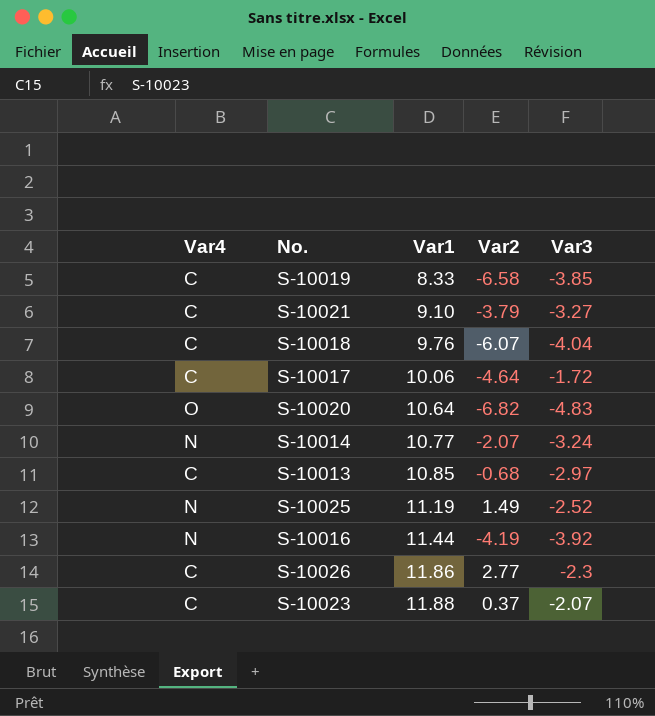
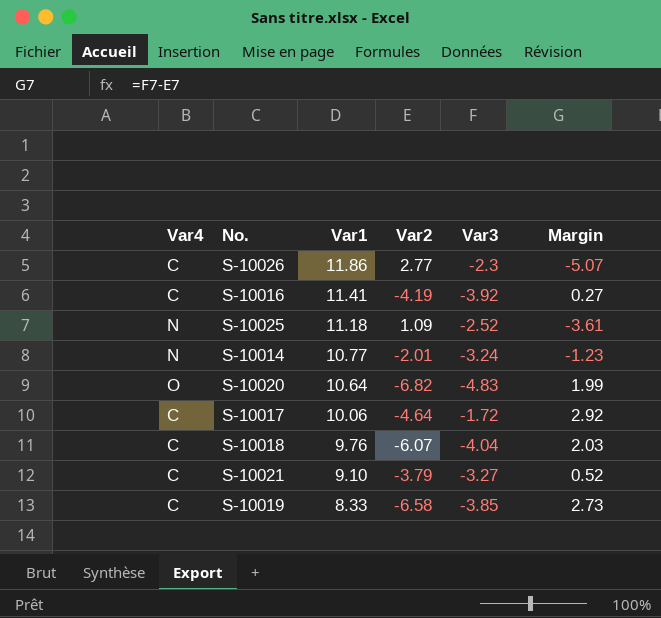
row order: Var1 ascending -> Var1 descending
column Margin | formula: none -> [Var3] - [Var2]
row S-10013: C | 10.85 | -0.68 | -2.97 -> none
row S-10023: C | 11.88 | 0.37 | -2.07 -> none
S-10016 | Var4: N -> C
S-10016 | Var1: 11.44 -> 11.41
S-10025 | Var1: 11.19 -> 11.18
S-10025 | Var2: 1.49 -> 1.09
S-10014 | Var2: -2.07 -> -2.01

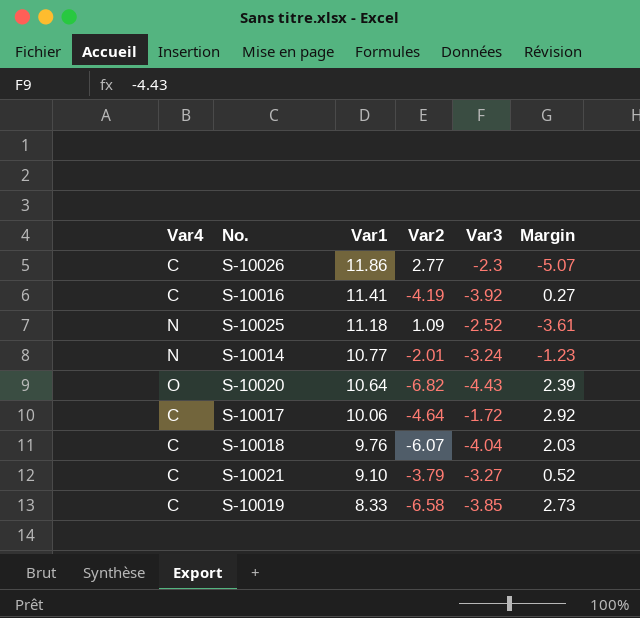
S-10020 | Var3: -4.83 -> -4.43
S-10020 | Margin: 1.99 -> 2.39

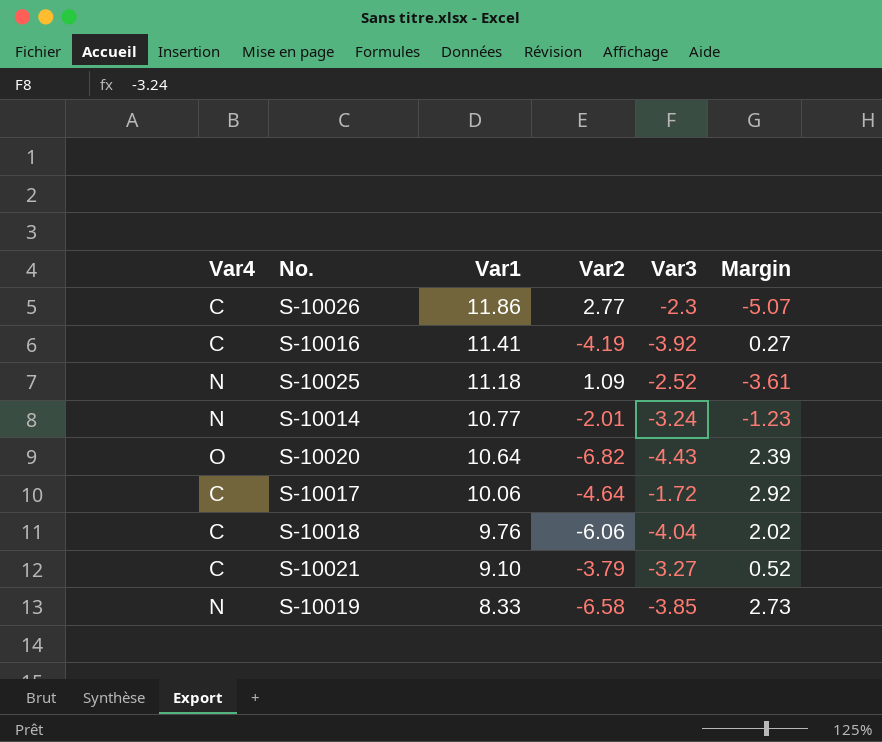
S-10018 | Var2: -6.07 -> -6.06
S-10018 | Margin: 2.03 -> 2.02
S-10019 | Var4: C -> N

